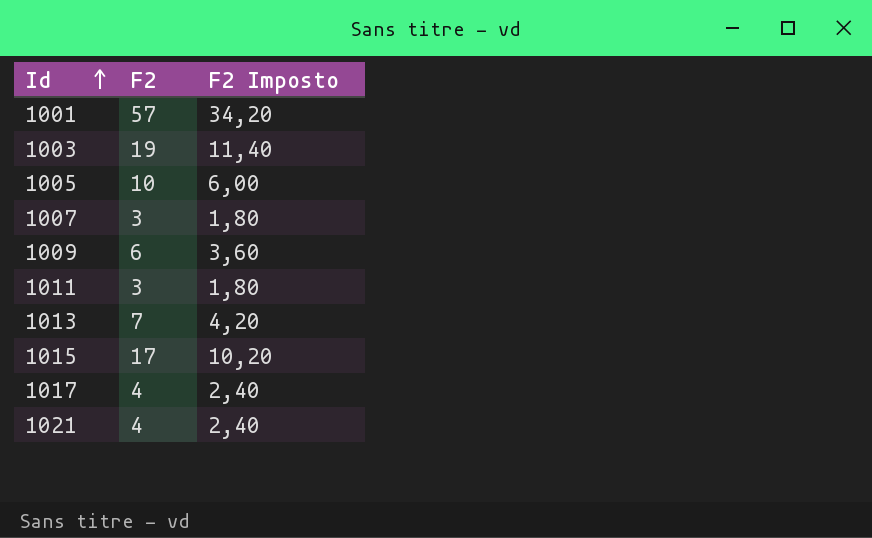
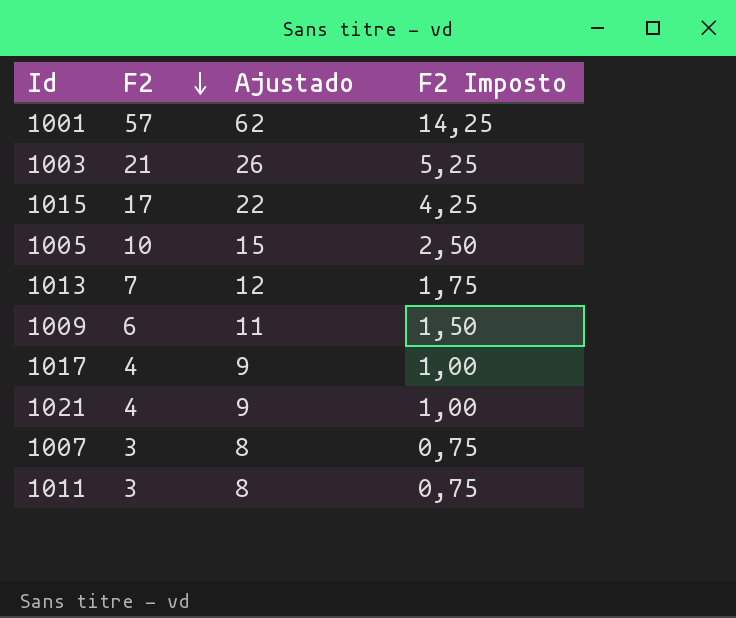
row order: Id ascending -> F2 descending
column Ajustado | formula: none -> [F2] + 5
column F2 Imposto | formula: [F2] * 0,6 -> [F2] * 0,25
1003 | F2: 19 -> 21

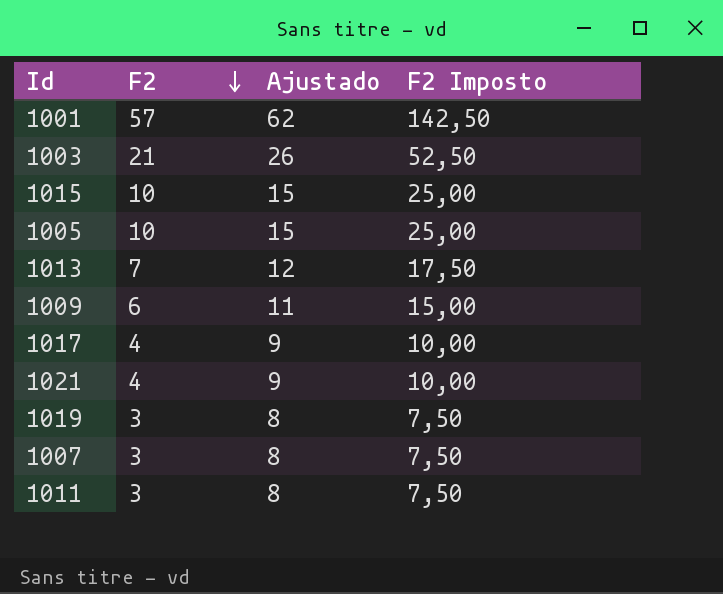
column F2 Imposto | formula: [F2] * 0,25 -> [F2] * 2,5
1015 | F2: 17 -> 10
1015 | Ajustado: 22 -> 15
row 1019: none -> 3 | 8 | 7,50

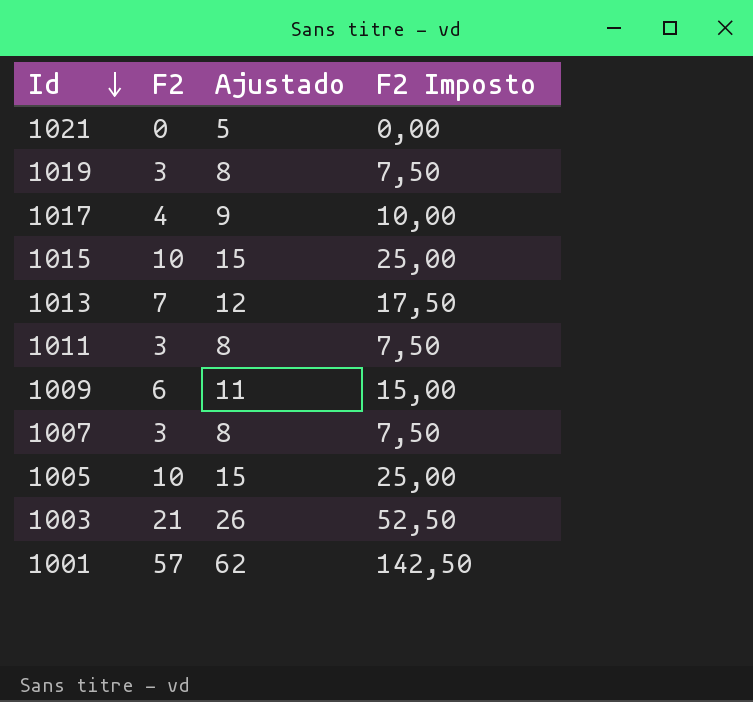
row order: F2 descending -> Id descending
1021 | F2: 4 -> 0
1021 | Ajustado: 9 -> 5
1021 | F2 Imposto: 10,00 -> 0,00

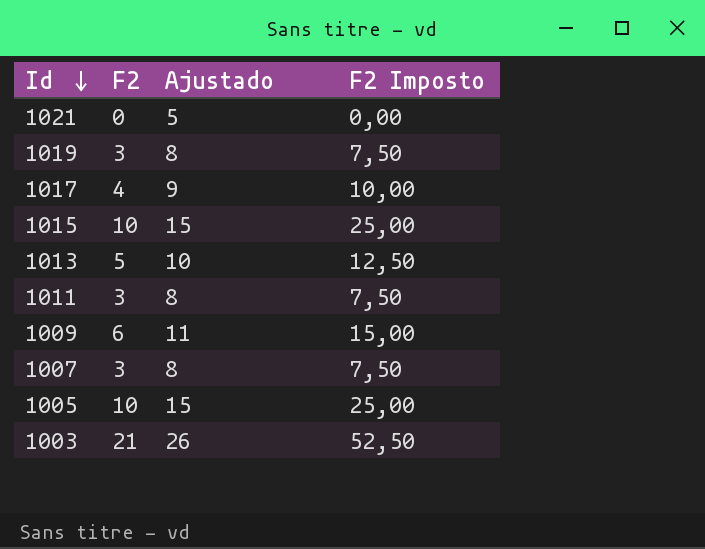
row 1001: 57 | 62 | 142,50 -> none
1013 | F2: 7 -> 5
1013 | Ajustado: 12 -> 10
1013 | F2 Imposto: 17,50 -> 12,50

